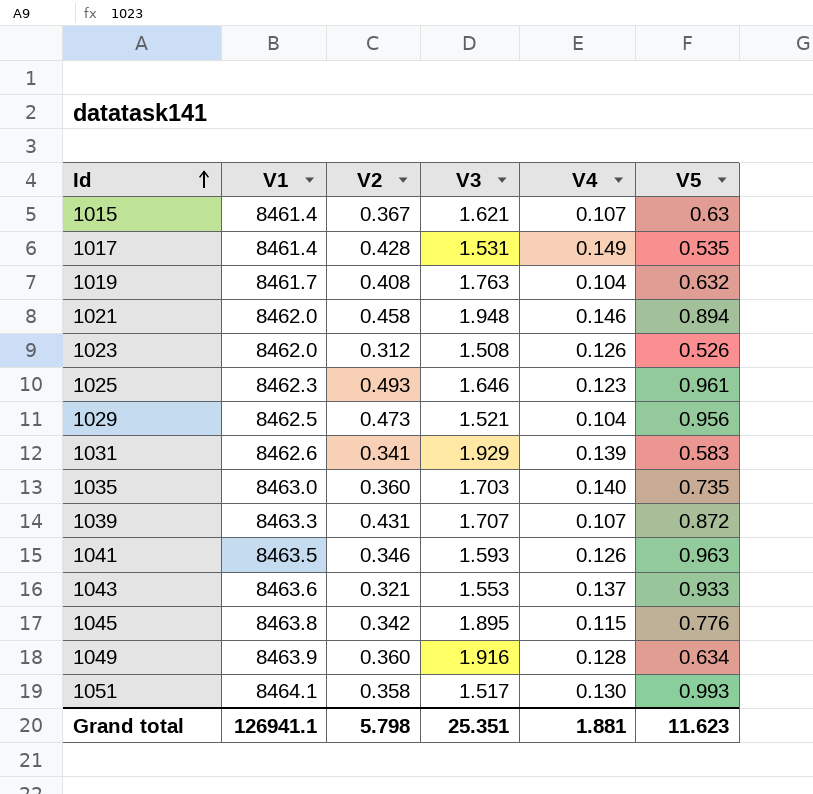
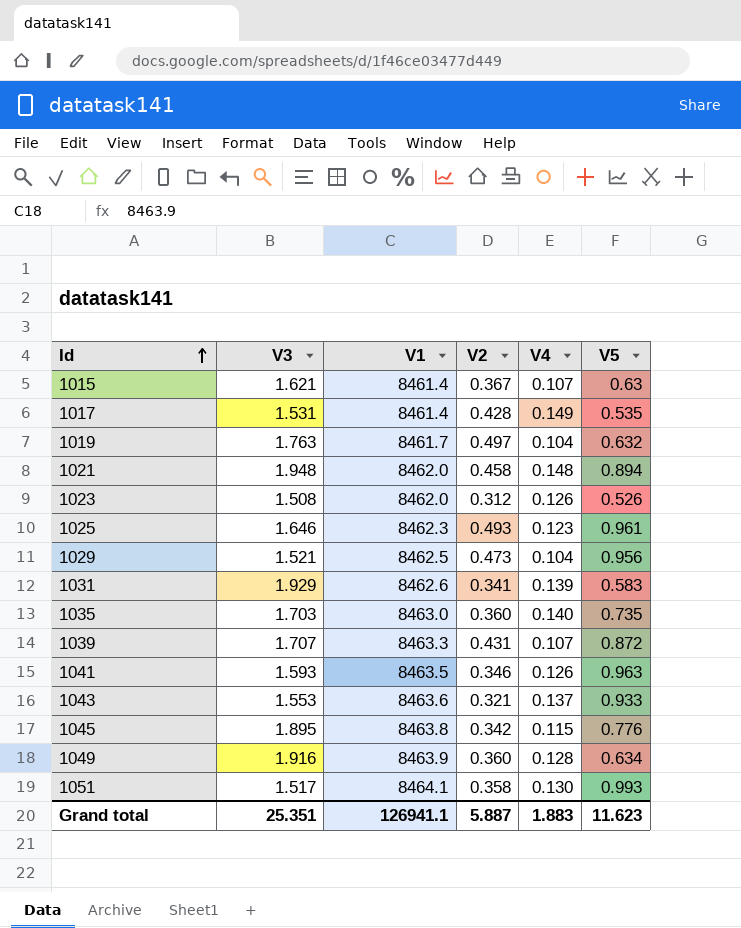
column V3 | position: 4 -> 2
1019 | V2: 0.408 -> 0.497
1021 | V4: 0.146 -> 0.148
Grand total | V2: 5.798 -> 5.887
Grand total | V4: 1.881 -> 1.883

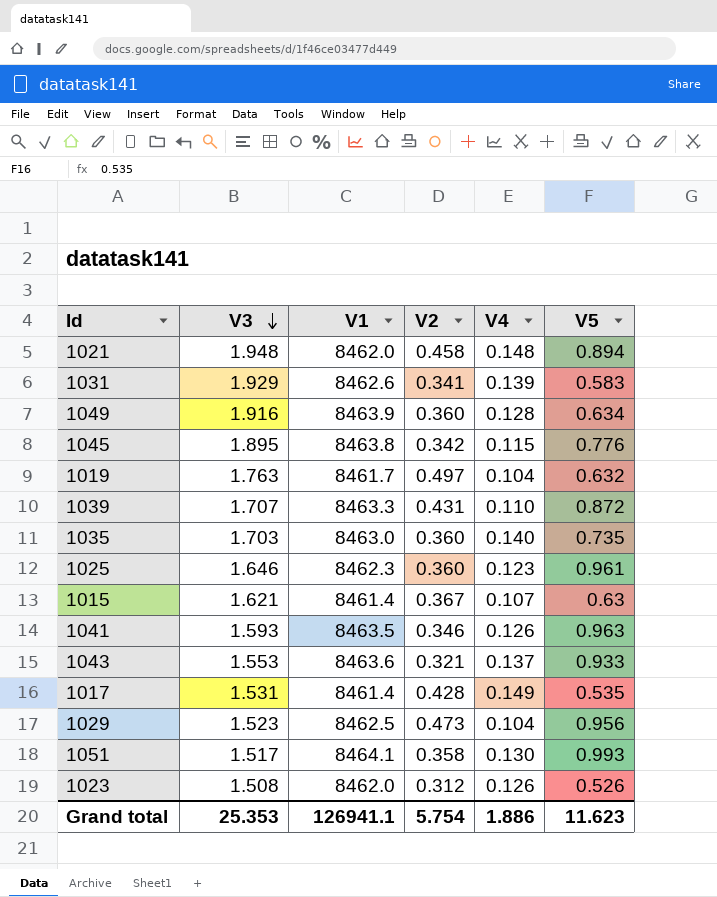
row order: Id ascending -> V3 descending
1039 | V4: 0.107 -> 0.110
1025 | V2: 0.493 -> 0.360
1029 | V3: 1.521 -> 1.523
Grand total | V3: 25.351 -> 25.353
Grand total | V2: 5.887 -> 5.754
Grand total | V4: 1.883 -> 1.886

